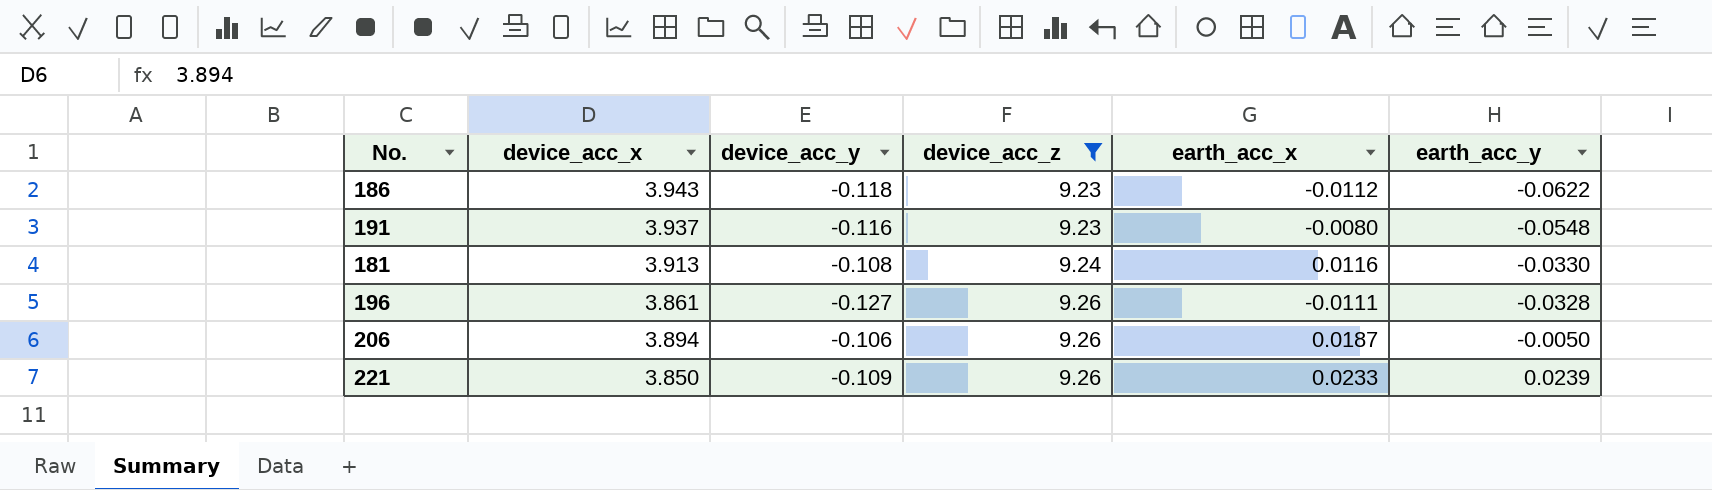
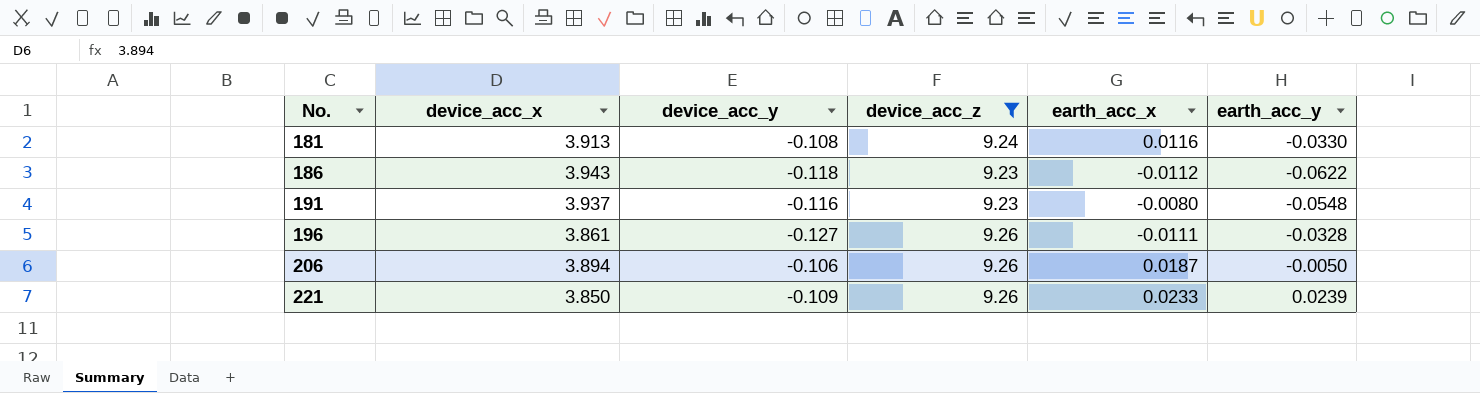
row order: device_acc_z ascending -> No. ascending

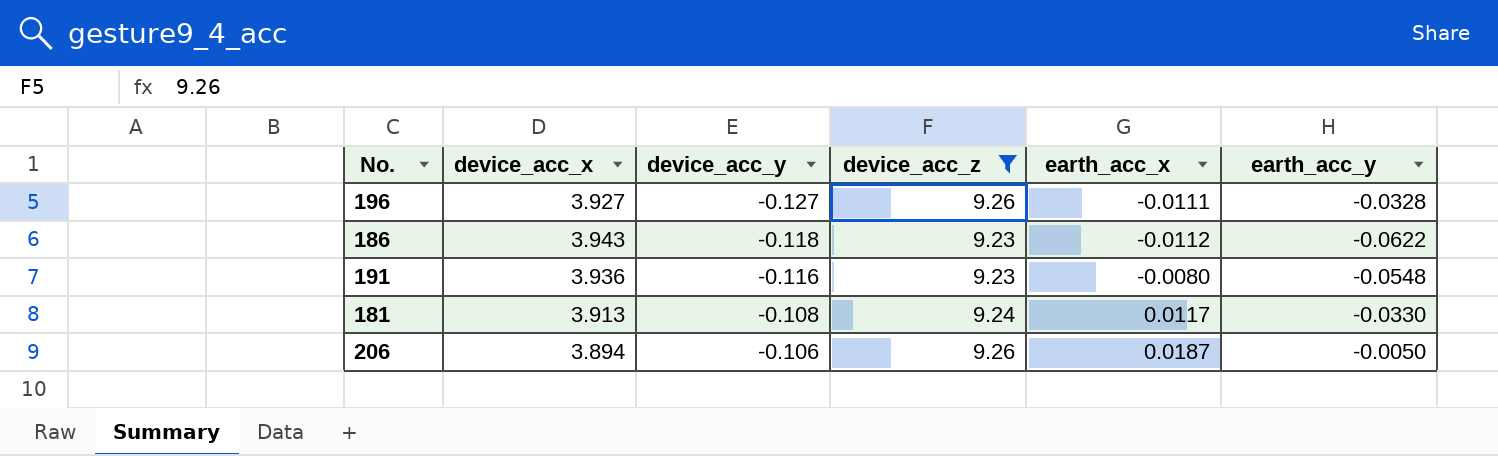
row order: No. ascending -> device_acc_y ascending
row 221: 3.850 | -0.109 | 9.26 | 0.0233 | 0.0239 -> none
196 | device_acc_x: 3.861 -> 3.927
191 | device_acc_x: 3.937 -> 3.936
181 | earth_acc_x: 0.0116 -> 0.0117

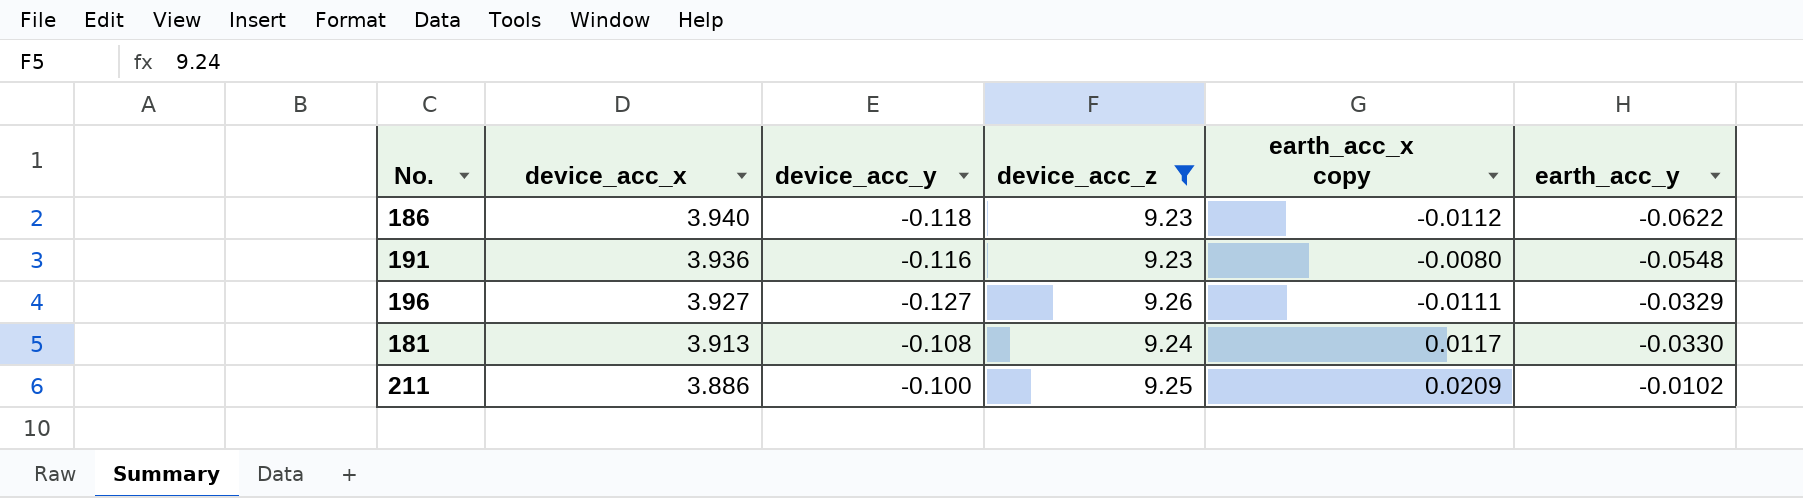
row order: device_acc_y ascending -> device_acc_x descending
column name: earth_acc_x -> earth_acc_x copy
row 206: 3.894 | -0.106 | 9.26 | 0.0187 | -0.0050 -> none
186 | device_acc_x: 3.943 -> 3.940
196 | earth_acc_y: -0.0328 -> -0.0329
row 211: none -> 3.886 | -0.100 | 9.25 | 0.0209 | -0.0102

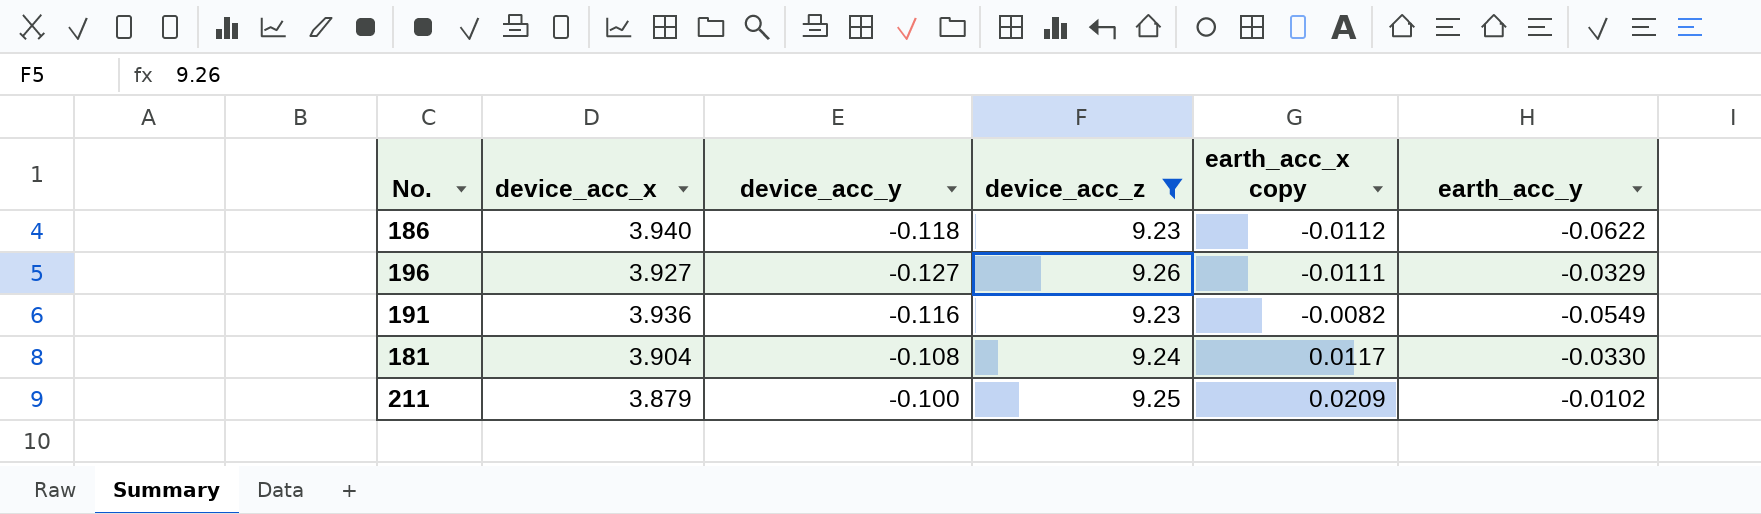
row order: device_acc_x descending -> earth_acc_x copy ascending
191 | earth_acc_x copy: -0.0080 -> -0.0082
191 | earth_acc_y: -0.0548 -> -0.0549
181 | device_acc_x: 3.913 -> 3.904
211 | device_acc_x: 3.886 -> 3.879

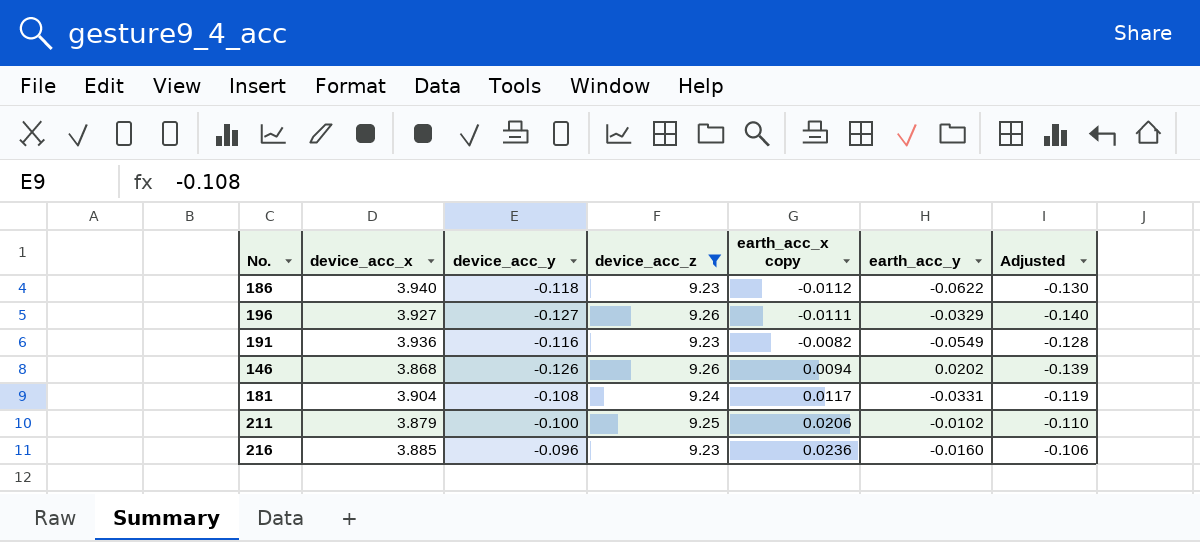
column Adjusted | formula: none -> [device_acc_y] * 1.1
row 146: none -> 3.868 | -0.126 | 9.26 | 0.0094 | 0.0202 | -0.139
181 | earth_acc_y: -0.0330 -> -0.0331
211 | earth_acc_x copy: 0.0209 -> 0.0206
row 216: none -> 3.885 | -0.096 | 9.23 | 0.0236 | -0.0160 | -0.106

